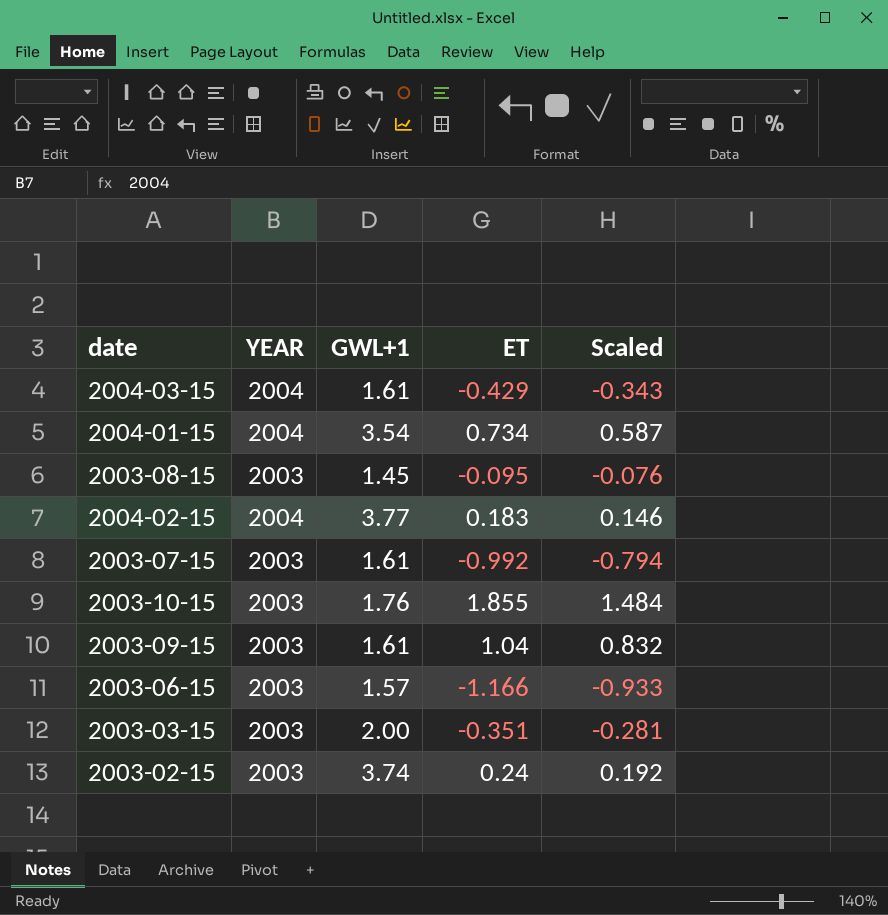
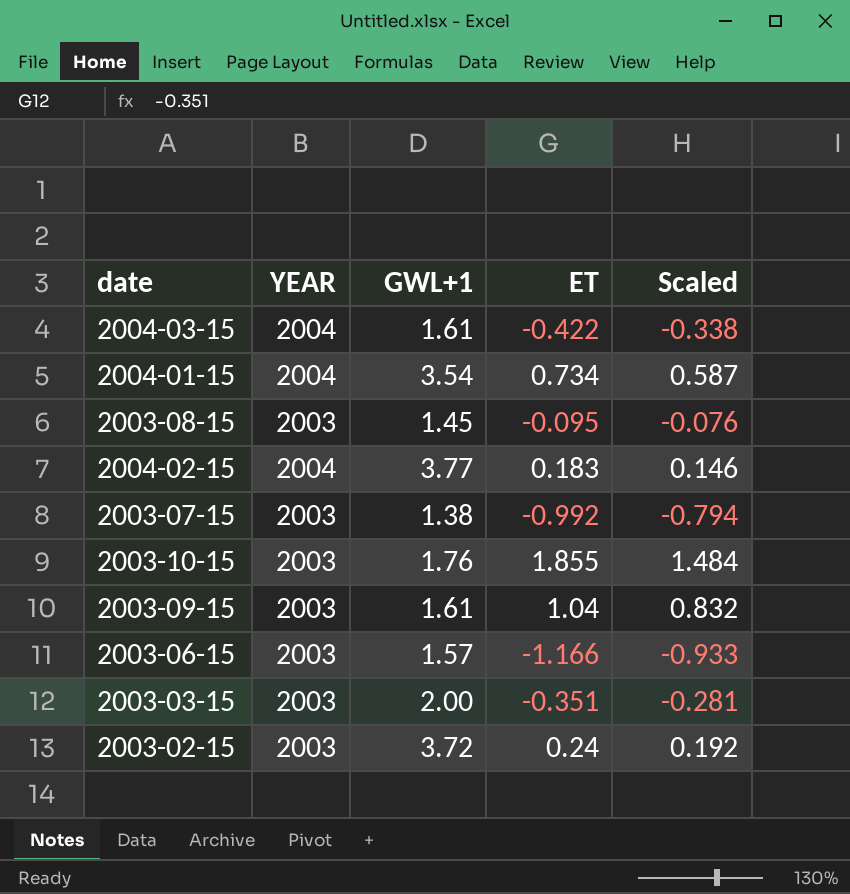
2004-03-15 | ET: -0.429 -> -0.422
2004-03-15 | Scaled: -0.343 -> -0.338
2003-07-15 | GWL+1: 1.61 -> 1.38
2003-02-15 | GWL+1: 3.74 -> 3.72

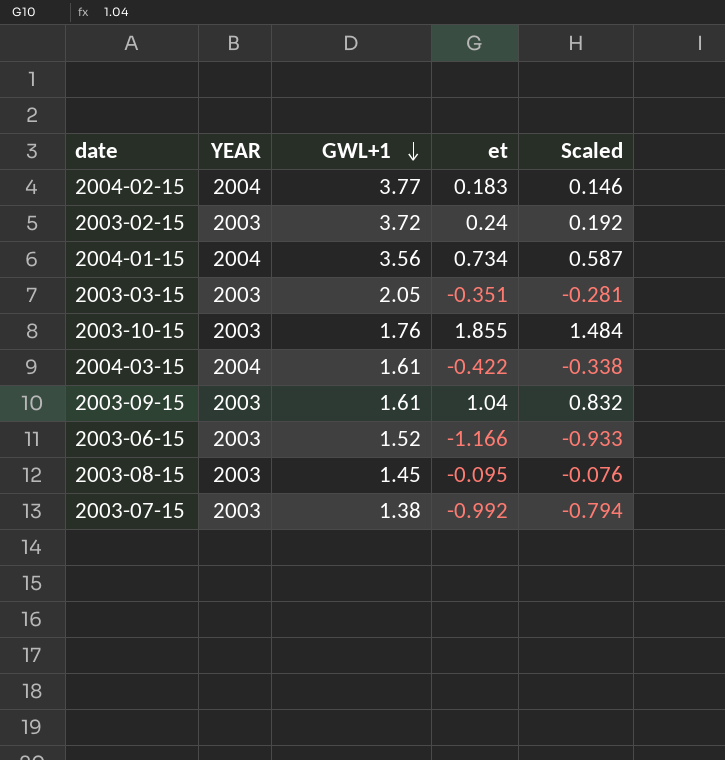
row order: none -> GWL+1 descending
column name: ET -> et
2004-01-15 | GWL+1: 3.54 -> 3.56
2003-03-15 | GWL+1: 2.00 -> 2.05
2003-06-15 | GWL+1: 1.57 -> 1.52

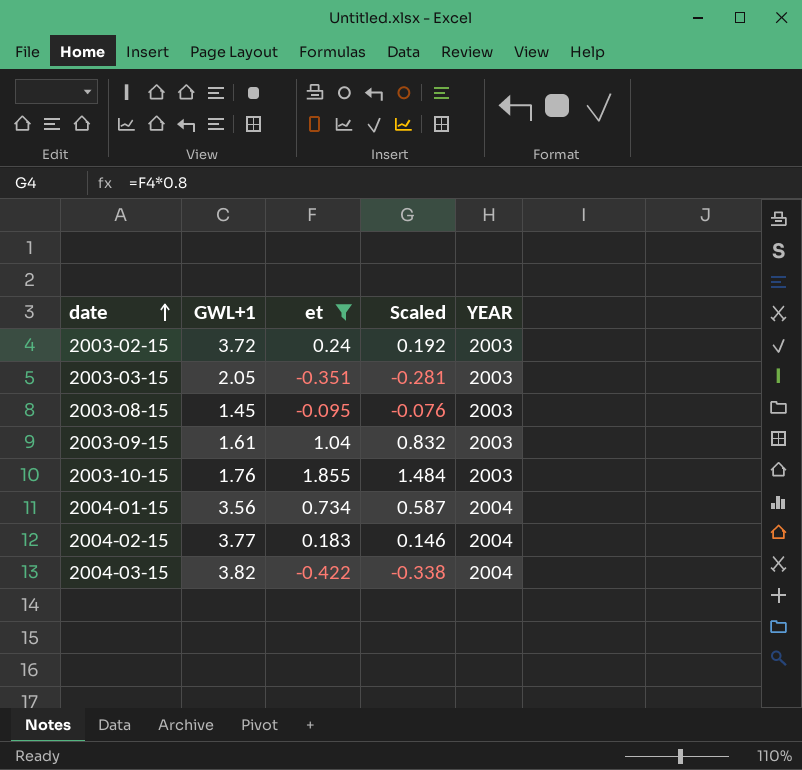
filter: none -> et >= -0.422
row order: GWL+1 descending -> date ascending
column YEAR | position: 2 -> 5
2004-03-15 | GWL+1: 1.61 -> 3.82

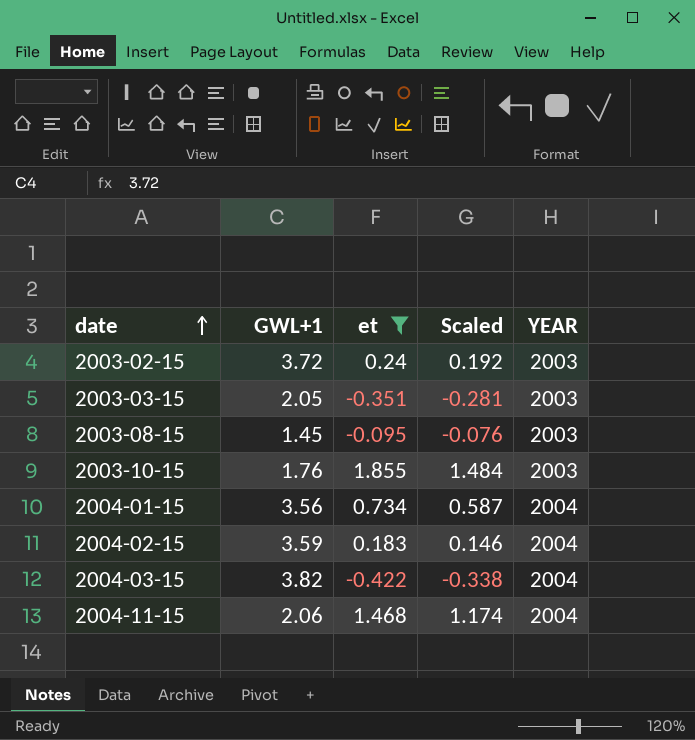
row 2003-09-15: 1.61 | 1.04 | 0.832 | 2003 -> none
2004-02-15 | GWL+1: 3.77 -> 3.59
row 2004-11-15: none -> 2.06 | 1.468 | 1.174 | 2004

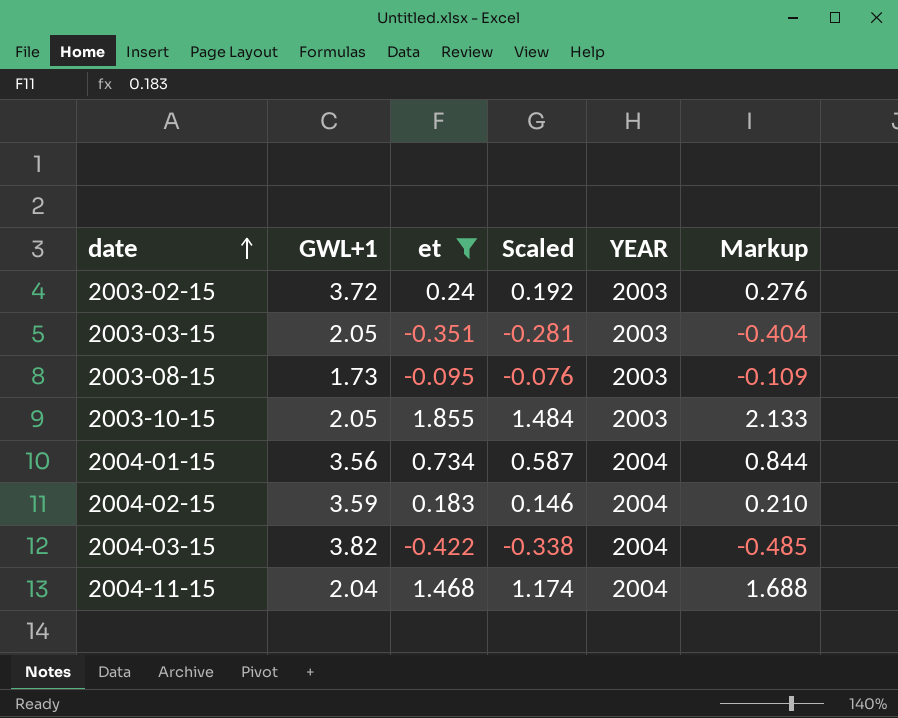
column Markup | formula: none -> [et] * 1.15
2003-08-15 | GWL+1: 1.45 -> 1.73
2003-10-15 | GWL+1: 1.76 -> 2.05
2004-11-15 | GWL+1: 2.06 -> 2.04

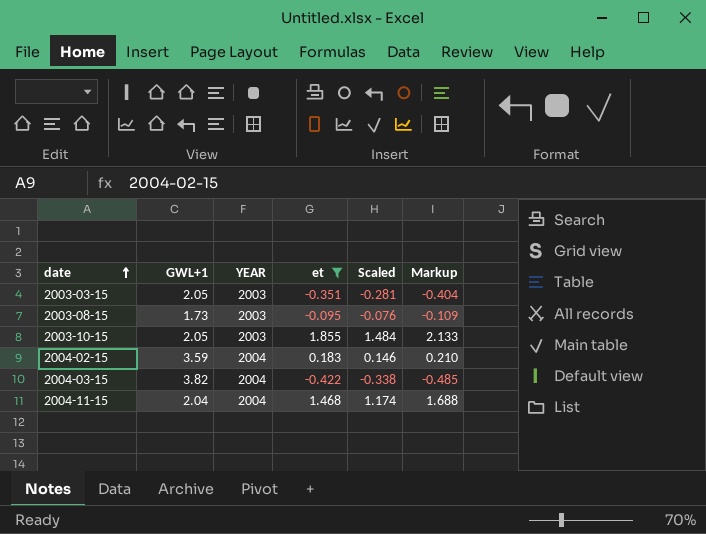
column YEAR | position: 5 -> 3
row 2003-02-15: 3.72 | 0.24 | 0.192 | 2003 | 0.276 -> none
row 2004-01-15: 3.56 | 0.734 | 0.587 | 2004 | 0.844 -> none

